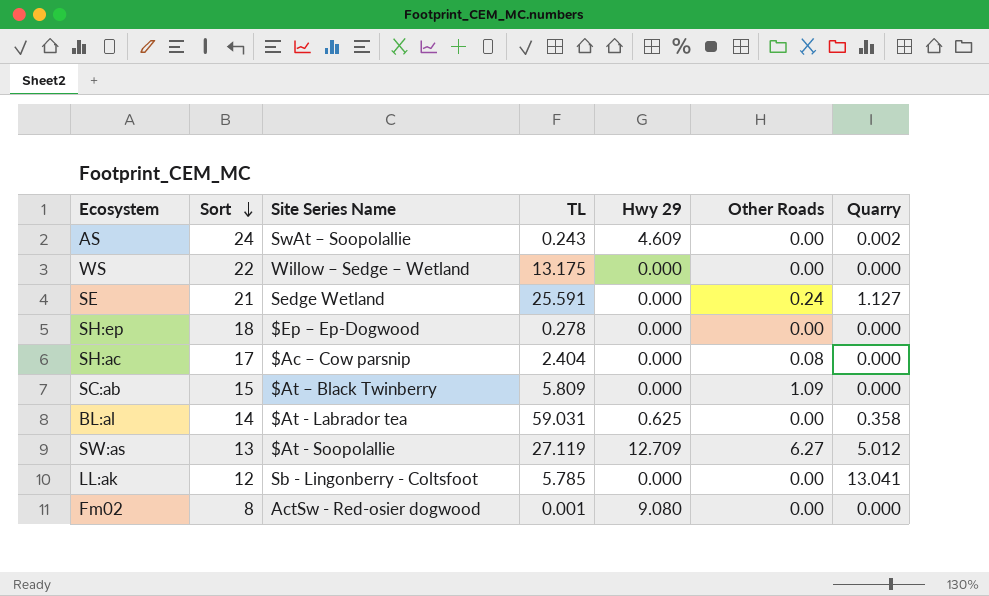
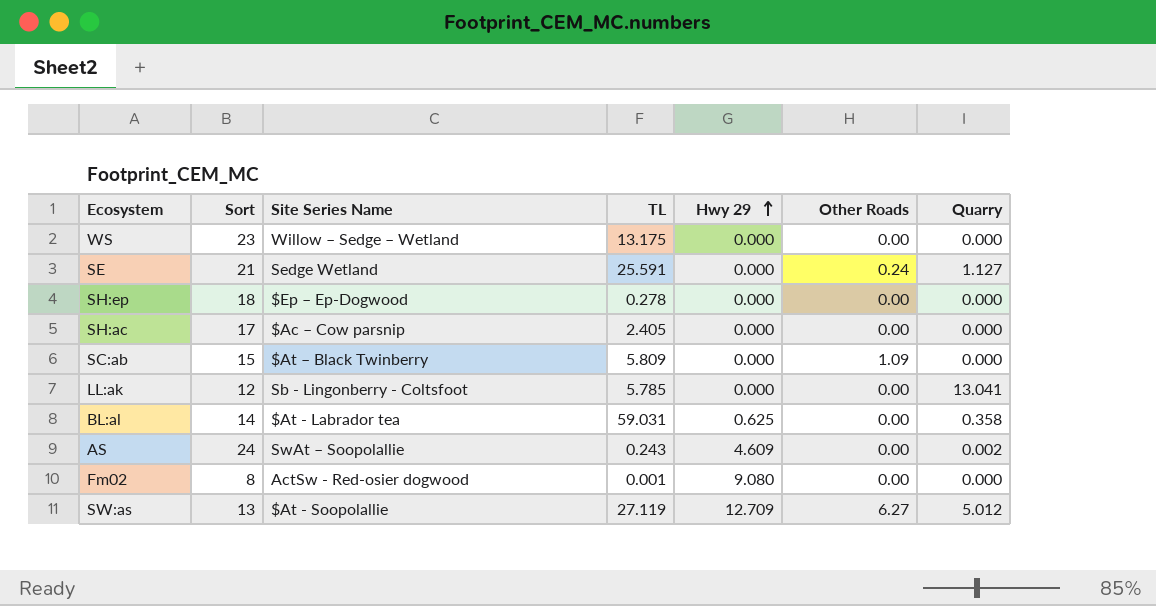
row order: Sort descending -> Hwy 29 ascending
WS | Sort: 22 -> 23
SH:ac | TL: 2.404 -> 2.405
SH:ac | Other Roads: 0.08 -> 0.00

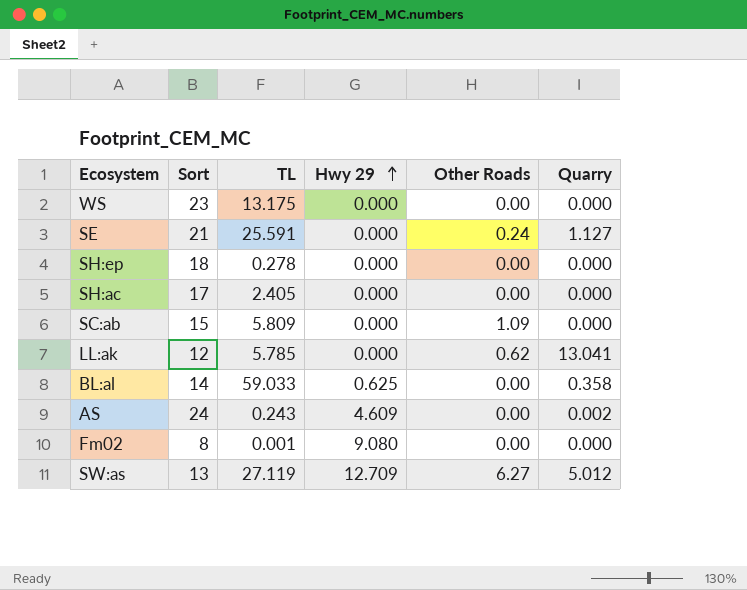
column Site Series Name | position: 3 -> none
LL:ak | Other Roads: 0.00 -> 0.62
BL:al | TL: 59.031 -> 59.033

